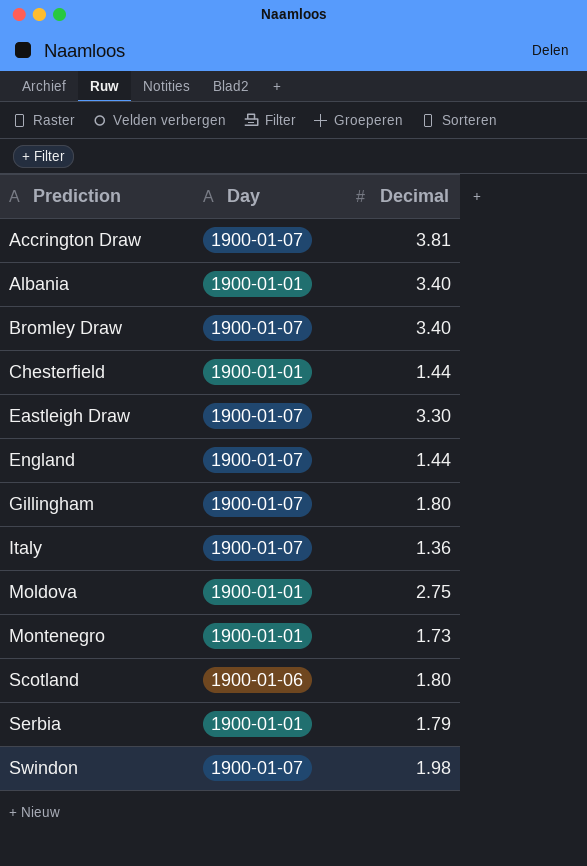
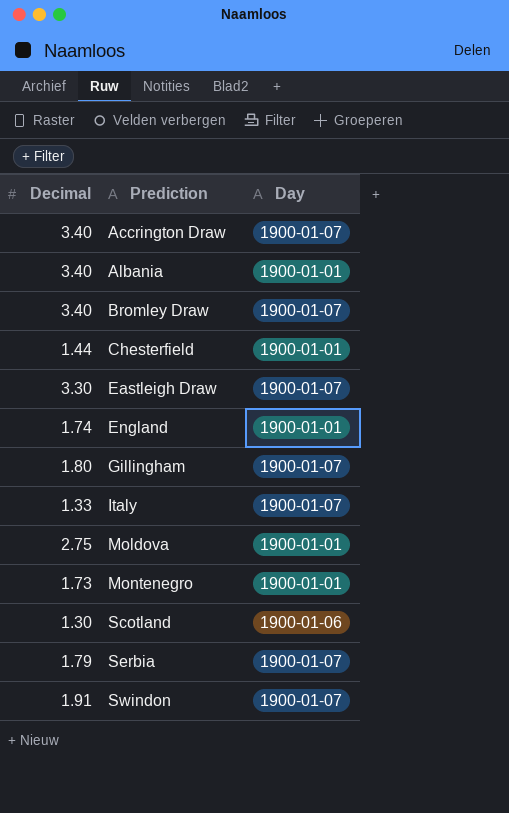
column Decimal | position: 3 -> 1
Accrington Draw | Decimal: 3.81 -> 3.40
England | Decimal: 1.44 -> 1.74
England | Day: 1900-01-07 -> 1900-01-01
Italy | Decimal: 1.36 -> 1.33
Scotland | Decimal: 1.80 -> 1.30
Serbia | Day: 1900-01-01 -> 1900-01-07
Swindon | Decimal: 1.98 -> 1.91

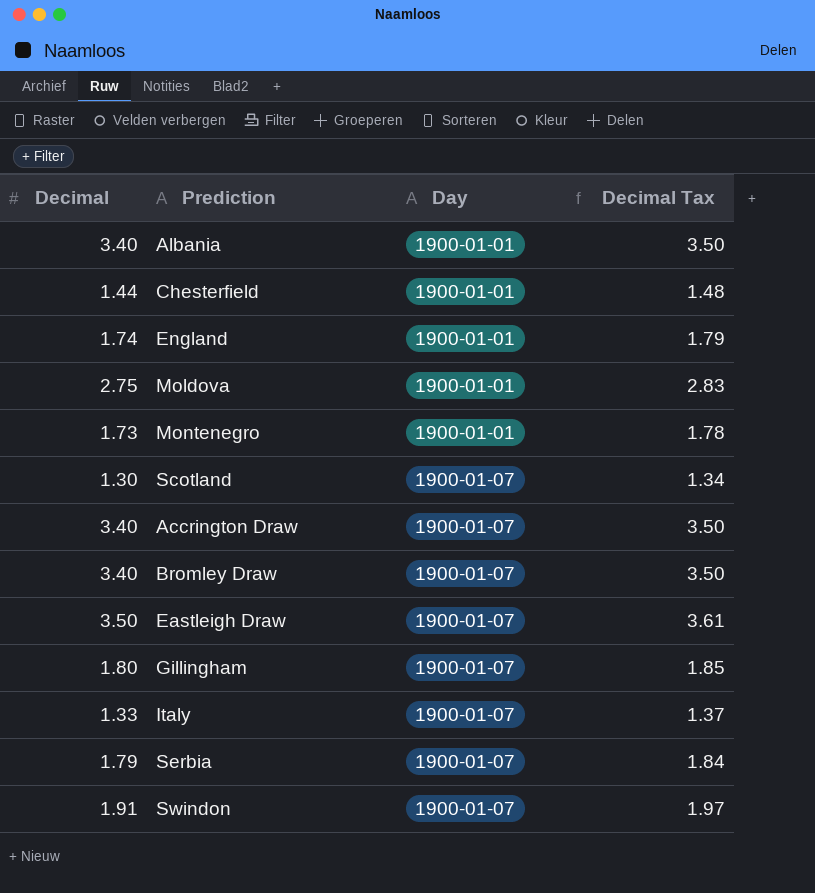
row order: Prediction ascending -> Day ascending
column Decimal Tax | formula: none -> [Decimal] * 1.03
Scotland | Day: 1900-01-06 -> 1900-01-07
Eastleigh Draw | Decimal: 3.30 -> 3.50

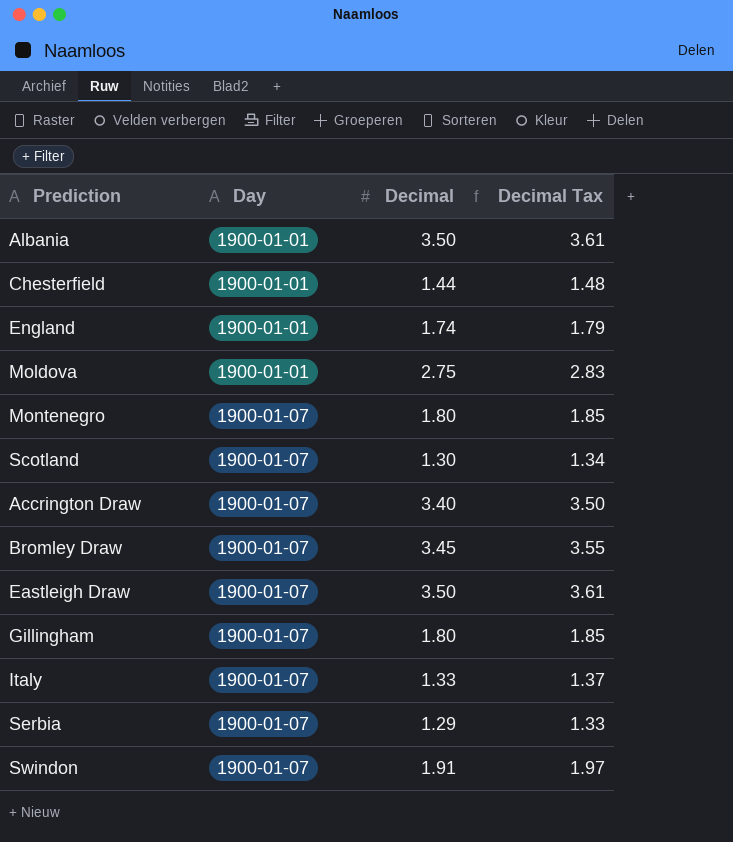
column Decimal | position: 1 -> 3
Albania | Decimal: 3.40 -> 3.50
Albania | Decimal Tax: 3.50 -> 3.61
Montenegro | Day: 1900-01-01 -> 1900-01-07
Montenegro | Decimal: 1.73 -> 1.80
Montenegro | Decimal Tax: 1.78 -> 1.85
Bromley Draw | Decimal: 3.40 -> 3.45
Bromley Draw | Decimal Tax: 3.50 -> 3.55
Serbia | Decimal: 1.79 -> 1.29
Serbia | Decimal Tax: 1.84 -> 1.33

